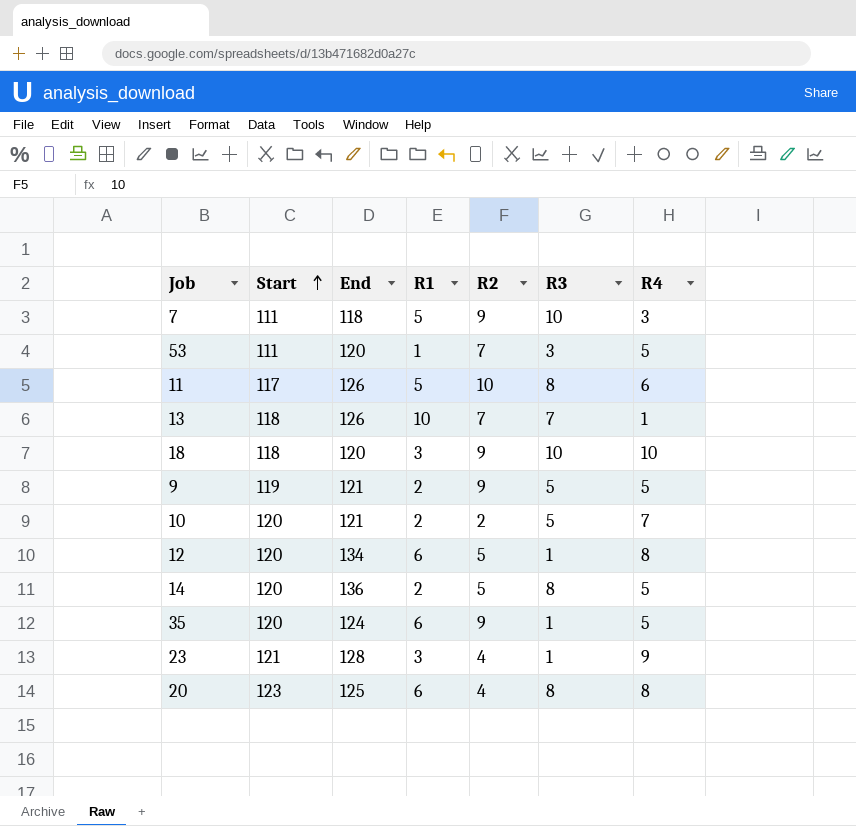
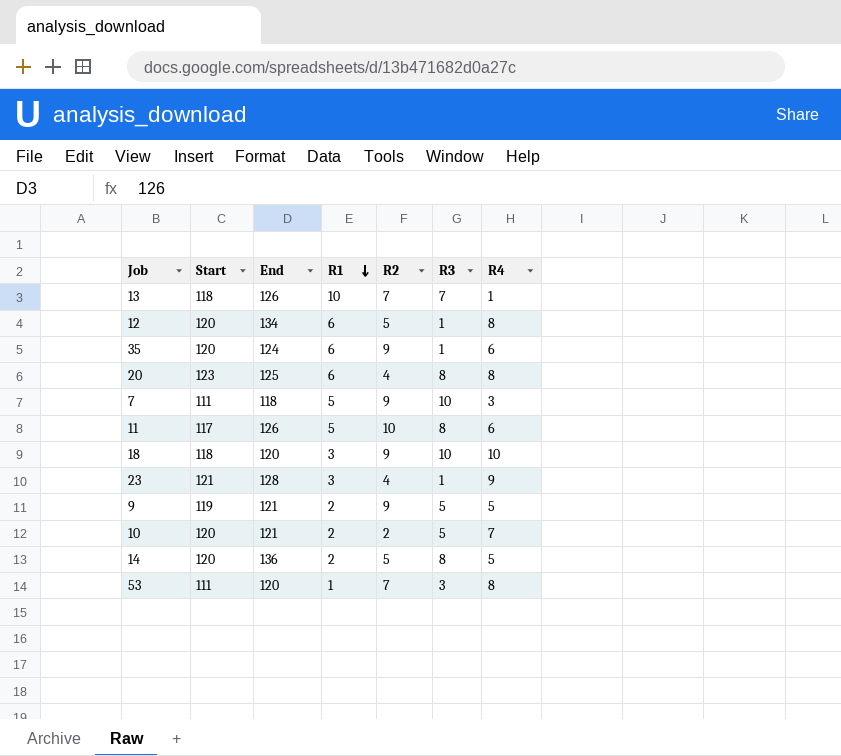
row order: Start ascending -> R1 descending
35 | R4: 5 -> 6
53 | R4: 5 -> 8

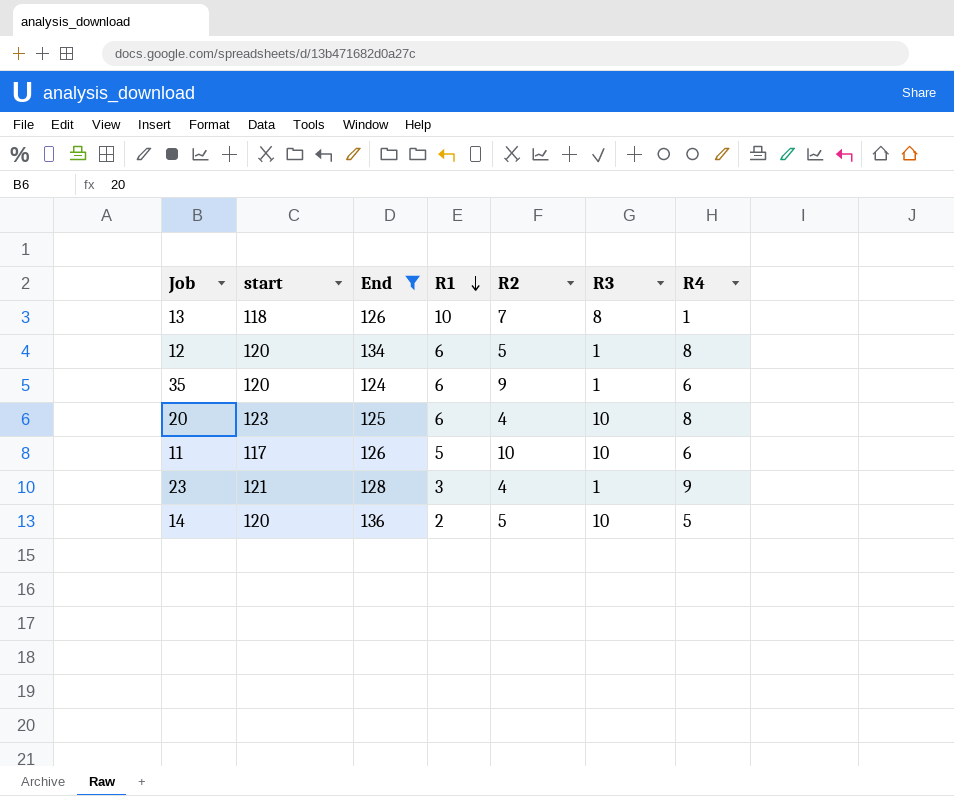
filter: none -> End >= 124
column name: Start -> start
13 | R3: 7 -> 8
20 | R3: 8 -> 10
11 | R3: 8 -> 10
14 | R3: 8 -> 10

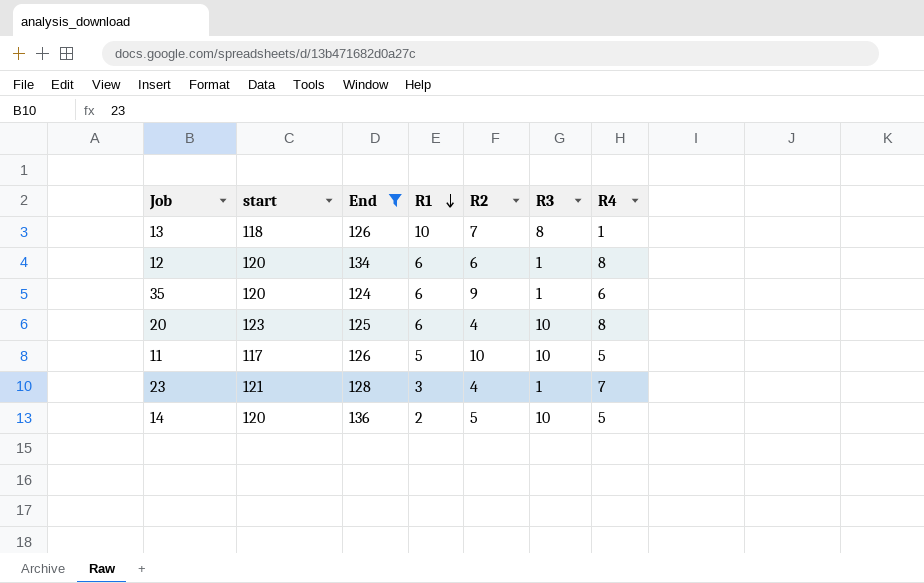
12 | R2: 5 -> 6
11 | R4: 6 -> 5
23 | R4: 9 -> 7

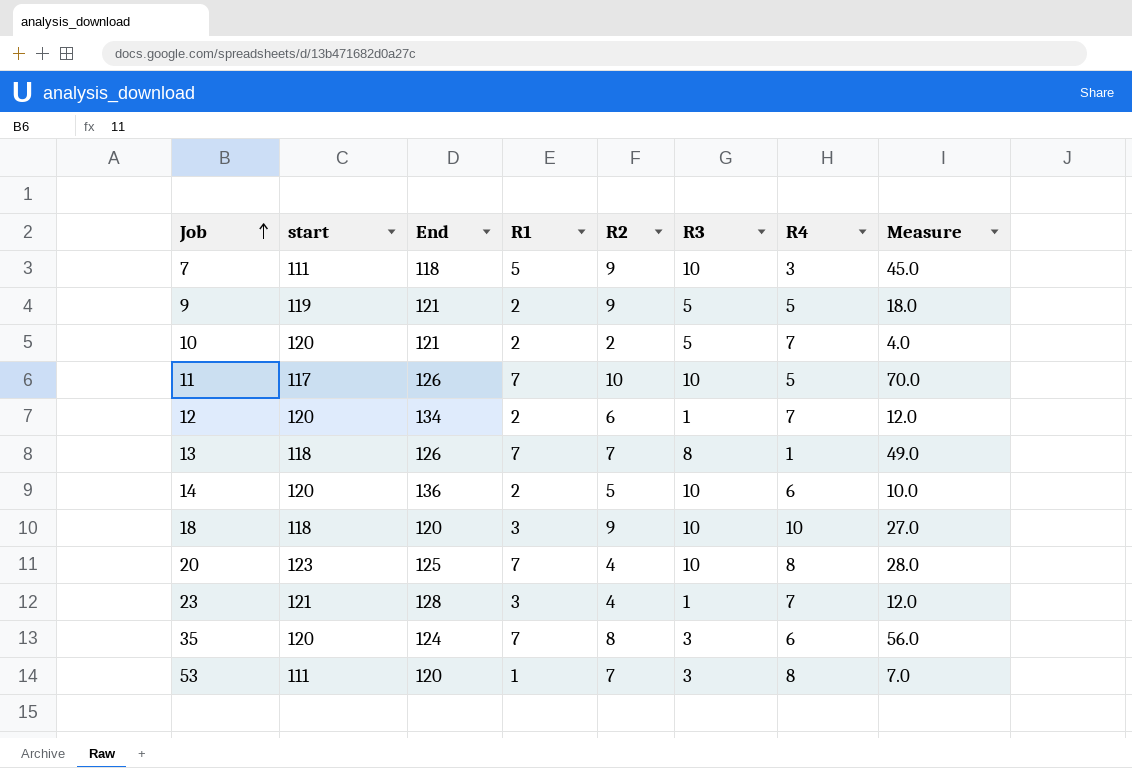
filter: End >= 124 -> none
row order: R1 descending -> Job ascending
column Measure | formula: none -> [R1] * [R2]
11 | R1: 5 -> 7
12 | R1: 6 -> 2
12 | R4: 8 -> 7
13 | R1: 10 -> 7
14 | R4: 5 -> 6
20 | R1: 6 -> 7
35 | R1: 6 -> 7
35 | R2: 9 -> 8
35 | R3: 1 -> 3

